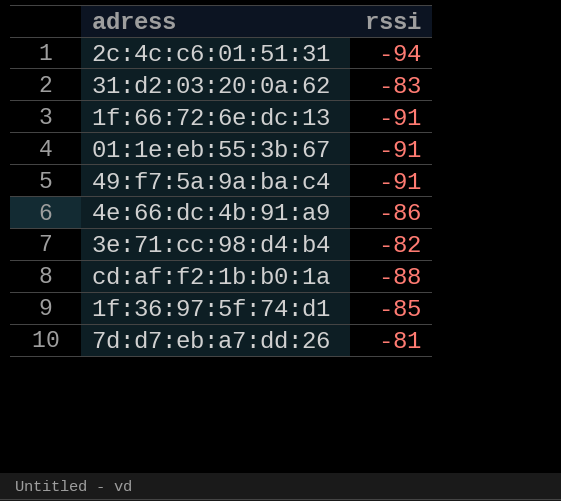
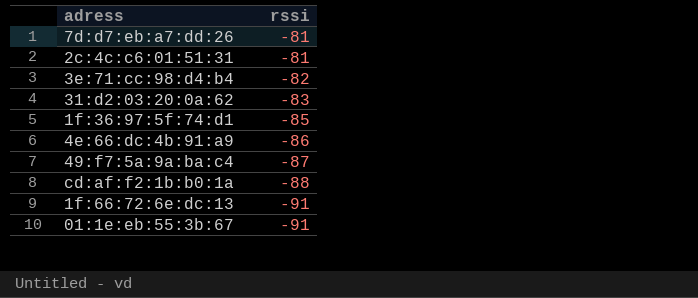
row order: none -> rssi descending
2c:4c:c6:01:51:31 | rssi: -94 -> -81
49:f7:5a:9a:ba:c4 | rssi: -91 -> -87

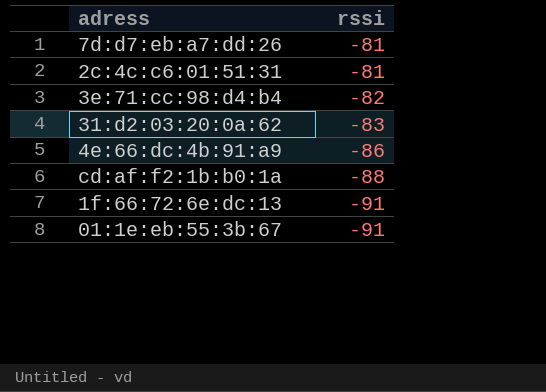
row 1f:36:97:5f:74:d1: -85 -> none
row 49:f7:5a:9a:ba:c4: -87 -> none

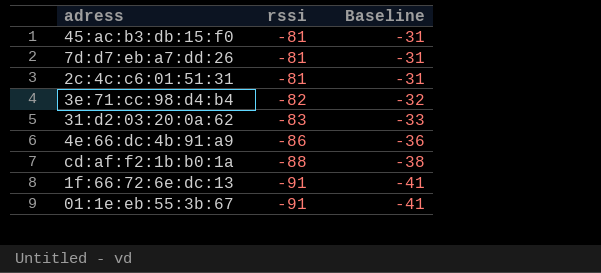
column Baseline | formula: none -> [rssi] + 50
row 45:ac:b3:db:15:f0: none -> -81 | -31

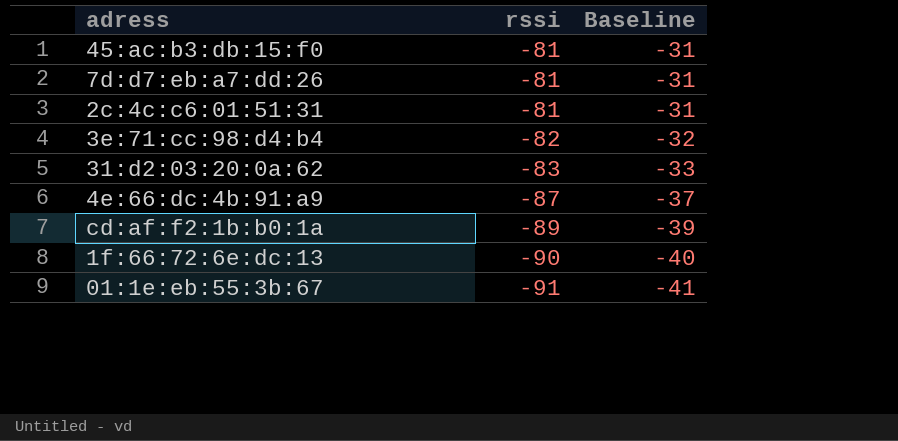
4e:66:dc:4b:91:a9 | rssi: -86 -> -87
4e:66:dc:4b:91:a9 | Baseline: -36 -> -37
cd:af:f2:1b:b0:1a | rssi: -88 -> -89
cd:af:f2:1b:b0:1a | Baseline: -38 -> -39
1f:66:72:6e:dc:13 | rssi: -91 -> -90
1f:66:72:6e:dc:13 | Baseline: -41 -> -40

